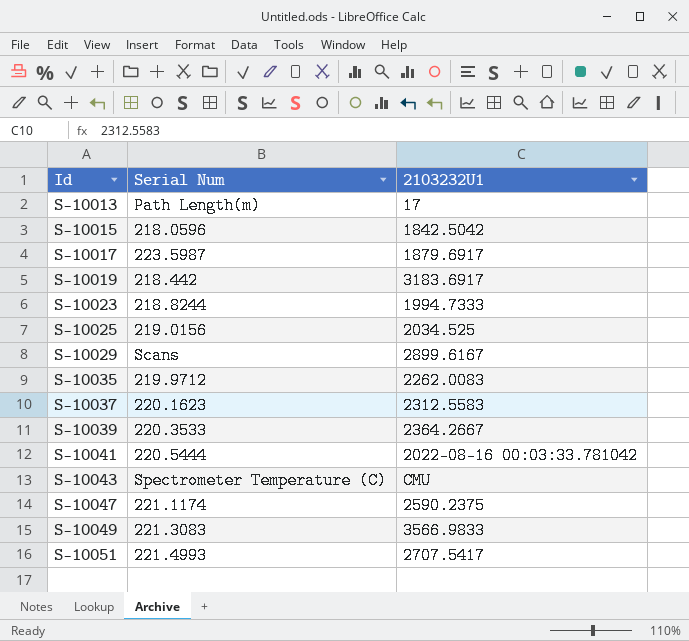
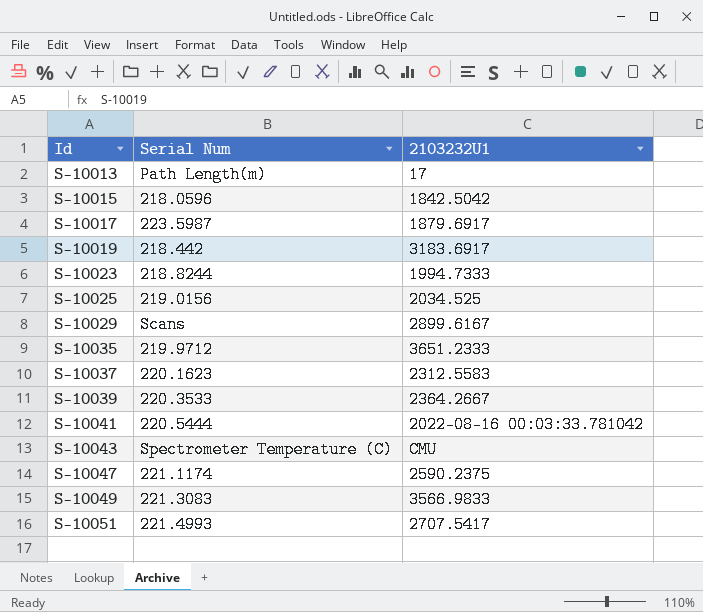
S-10035 | 2103232U1: 2262.0083 -> 3651.2333

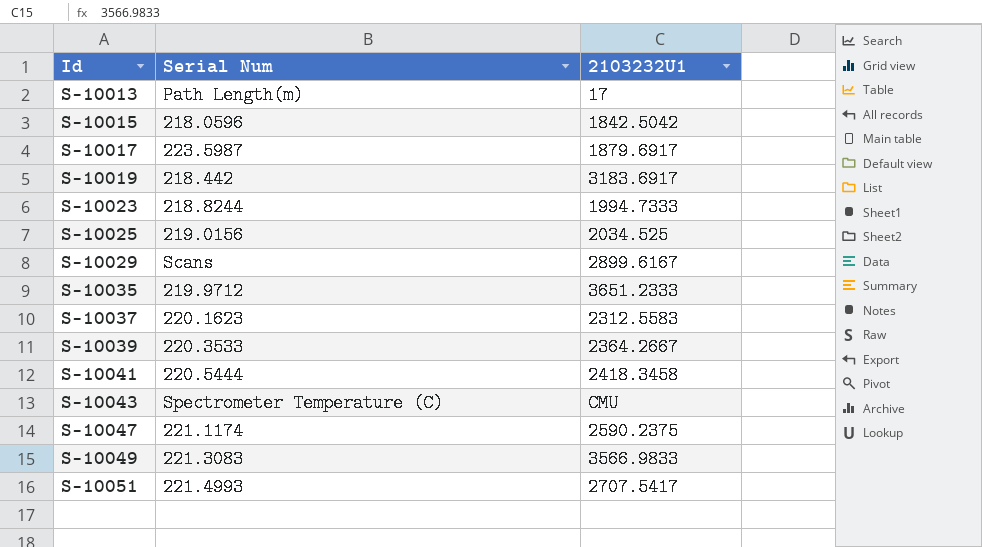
S-10041 | 2103232U1: 2022-08-16 00:03:33.781042 -> 2418.3458

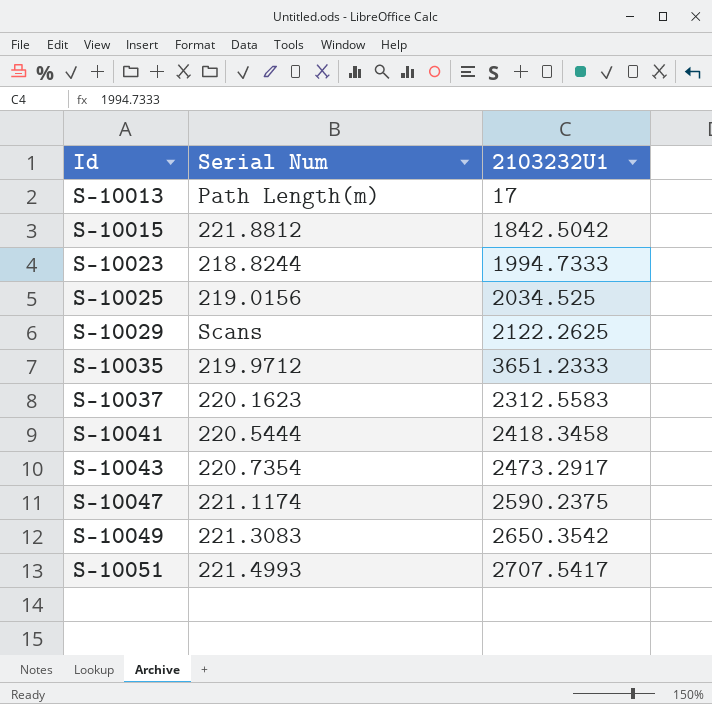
row S-10017: 223.5987 | 1879.6917 -> none
row S-10019: 218.442 | 3183.6917 -> none
row S-10039: 220.3533 | 2364.2667 -> none
S-10015 | Serial Num: 218.0596 -> 221.8812
S-10029 | 2103232U1: 2899.6167 -> 2122.2625
S-10043 | Serial Num: Spectrometer Temperature (C) -> 220.7354
S-10043 | 2103232U1: CMU -> 2473.2917
S-10049 | 2103232U1: 3566.9833 -> 2650.3542

